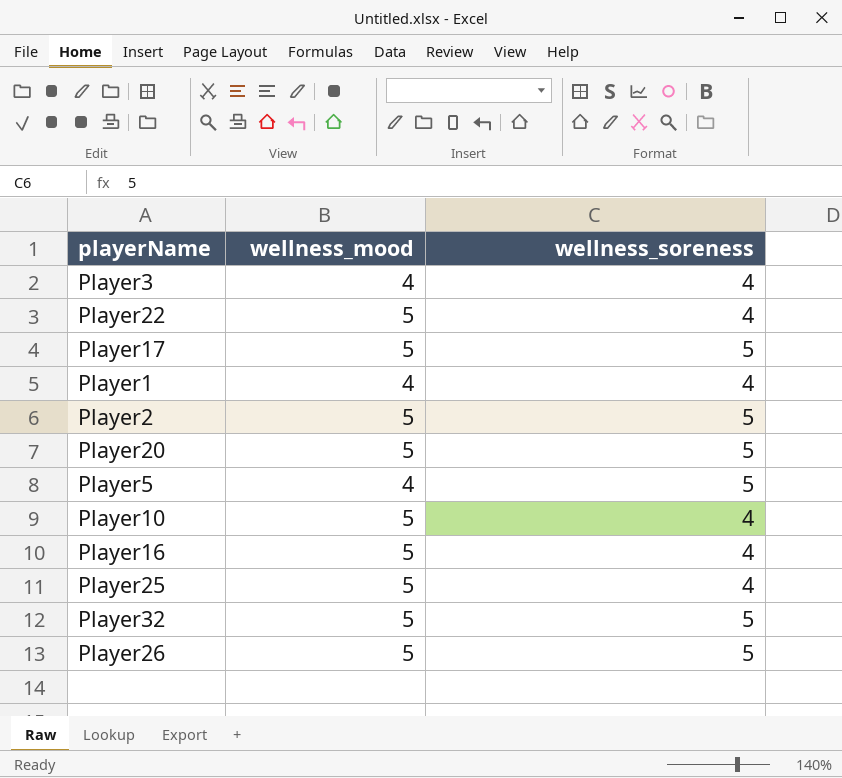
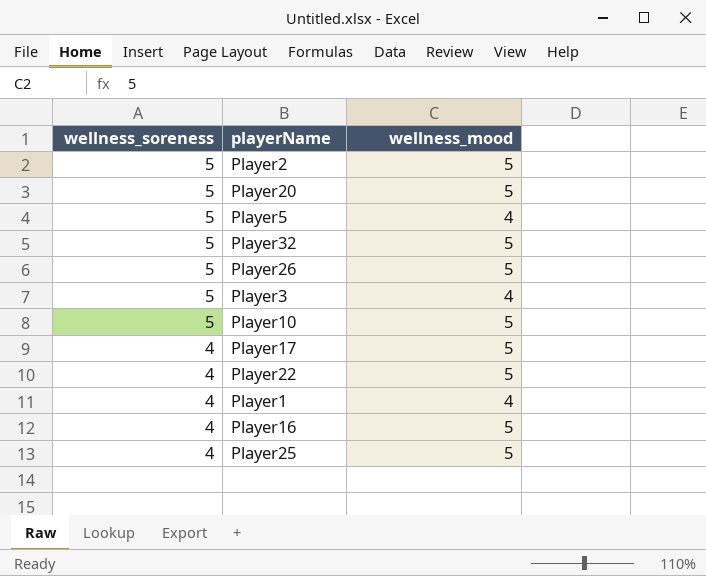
row order: none -> wellness_soreness descending
column wellness_soreness | position: 3 -> 1
Player3 | wellness_soreness: 4 -> 5
Player10 | wellness_soreness: 4 -> 5
Player17 | wellness_soreness: 5 -> 4

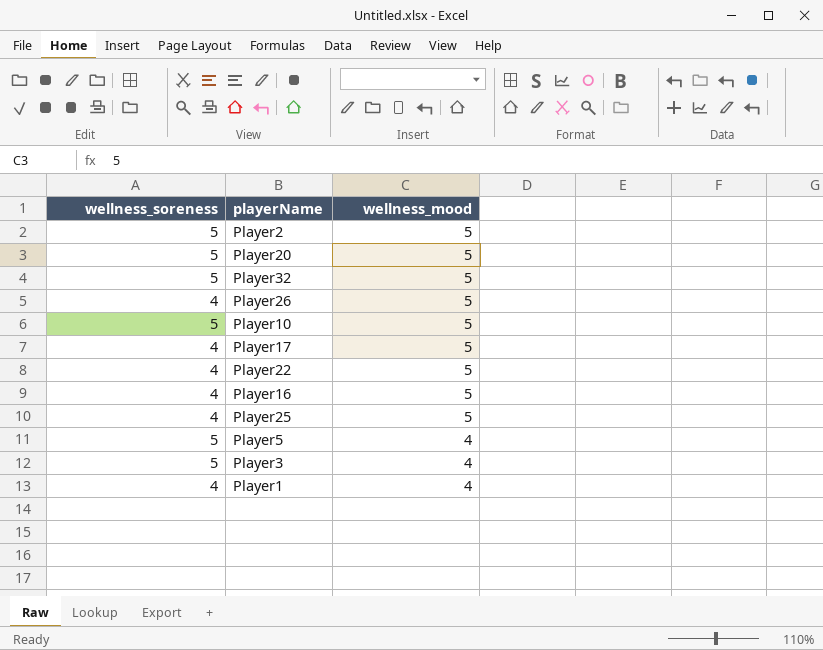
row order: wellness_soreness descending -> wellness_mood descending
Player26 | wellness_soreness: 5 -> 4

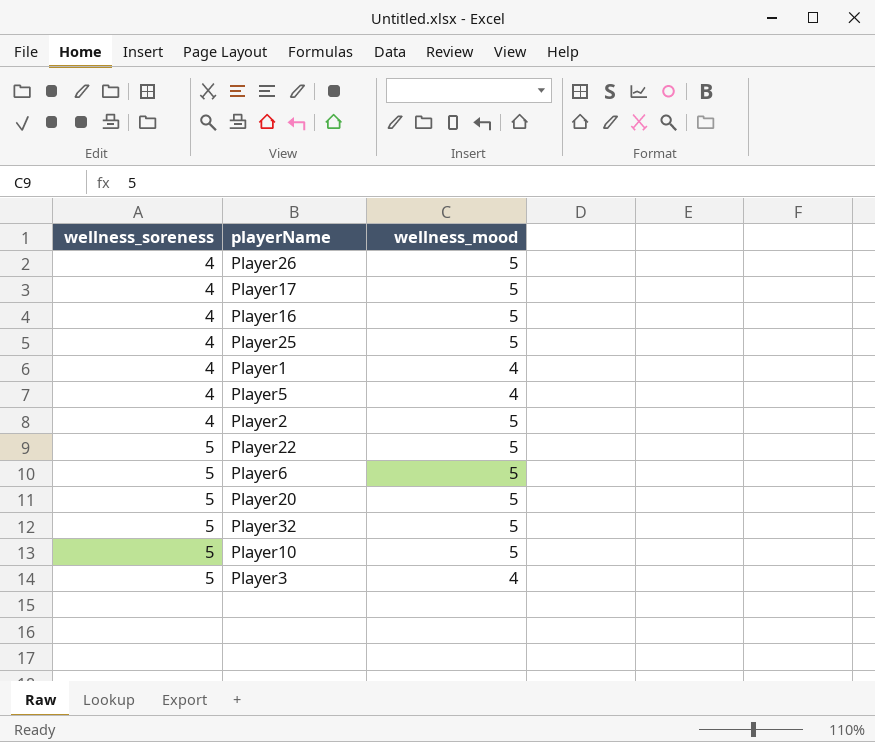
row order: wellness_mood descending -> wellness_soreness ascending
Player5 | wellness_soreness: 5 -> 4
Player2 | wellness_soreness: 5 -> 4
Player22 | wellness_soreness: 4 -> 5
row Player6: none -> 5 | 5

